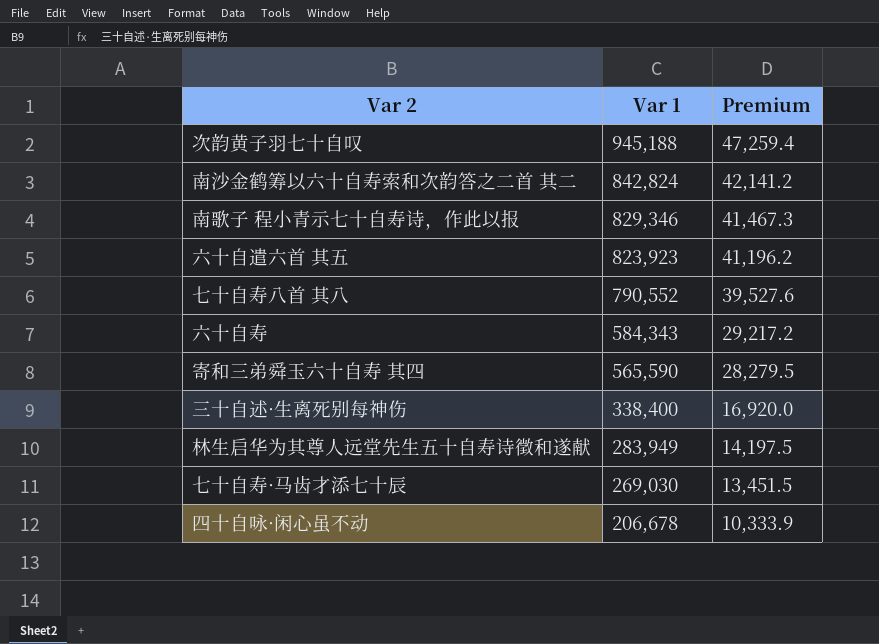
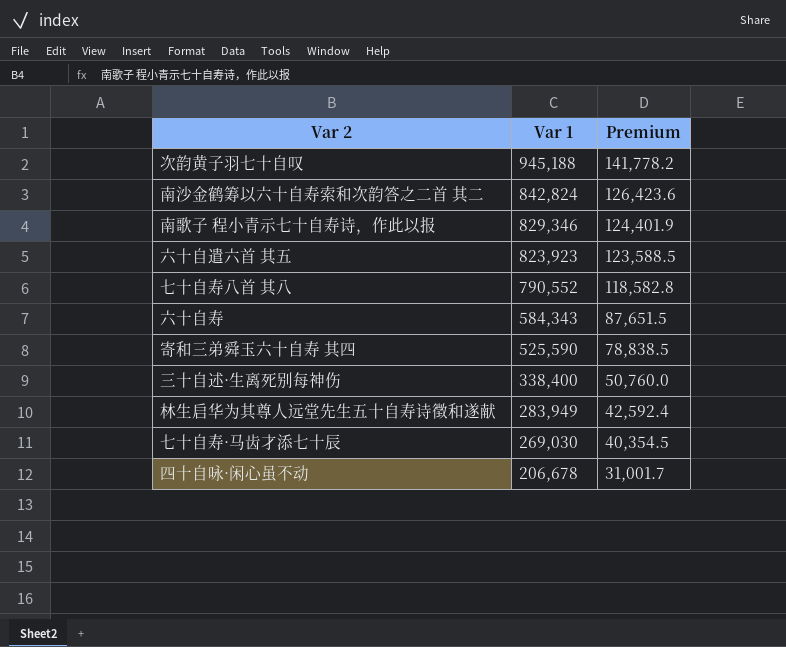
column Premium | formula: [Var 1] * 0.05 -> [Var 1] * 0.15
寄和三弟舜玉六十自寿 其四 | Var 1: 565,590 -> 525,590

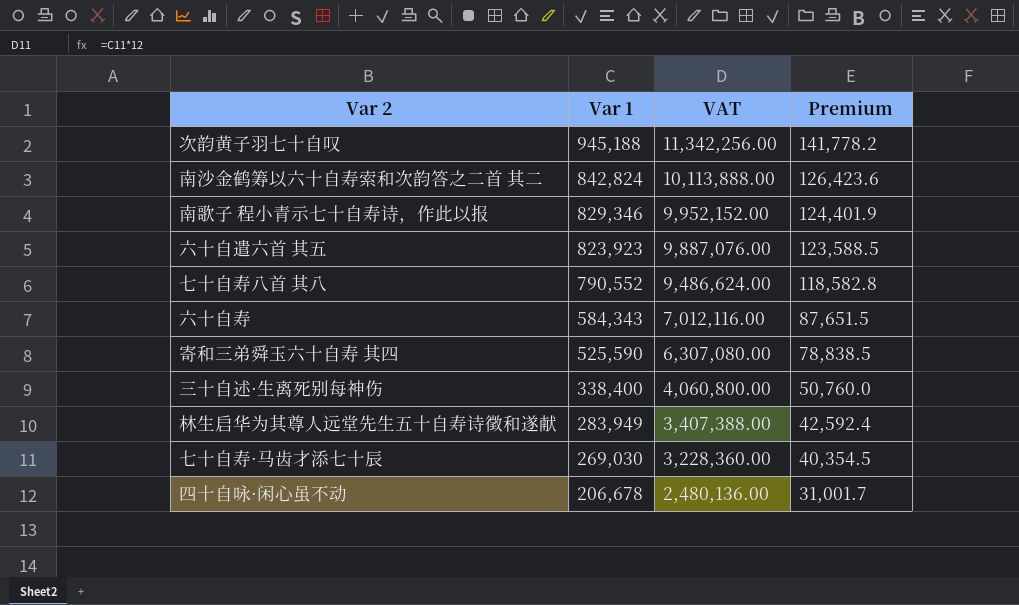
column VAT | formula: none -> [Var 1] * 12

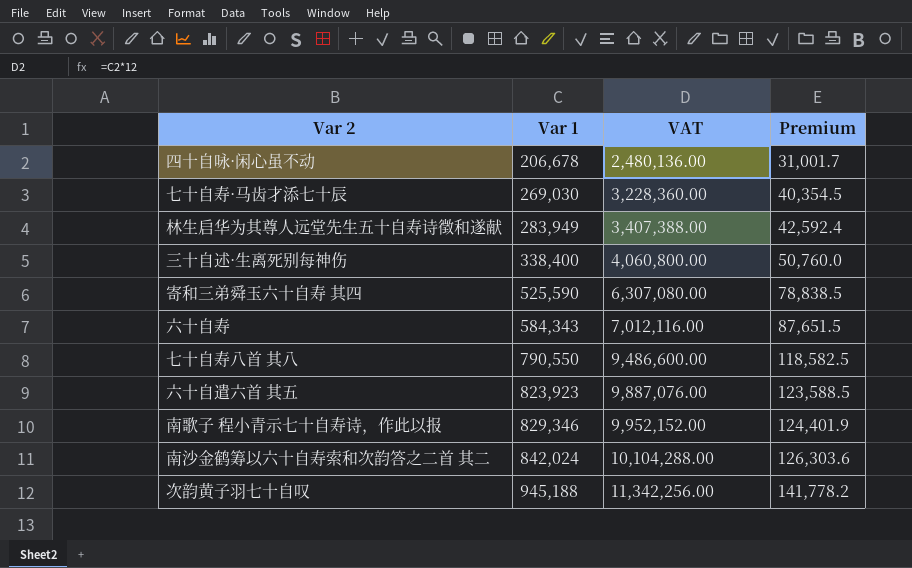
row order: Var 1 descending -> Var 1 ascending
七十自寿八首 其八 | Var 1: 790,552 -> 790,550
七十自寿八首 其八 | VAT: 9,486,624.00 -> 9,486,600.00
七十自寿八首 其八 | Premium: 118,582.8 -> 118,582.5
南沙金鹤筹以六十自寿索和次韵答之二首 其二 | Var 1: 842,824 -> 842,024
南沙金鹤筹以六十自寿索和次韵答之二首 其二 | VAT: 10,113,888.00 -> 10,104,288.00
南沙金鹤筹以六十自寿索和次韵答之二首 其二 | Premium: 126,423.6 -> 126,303.6

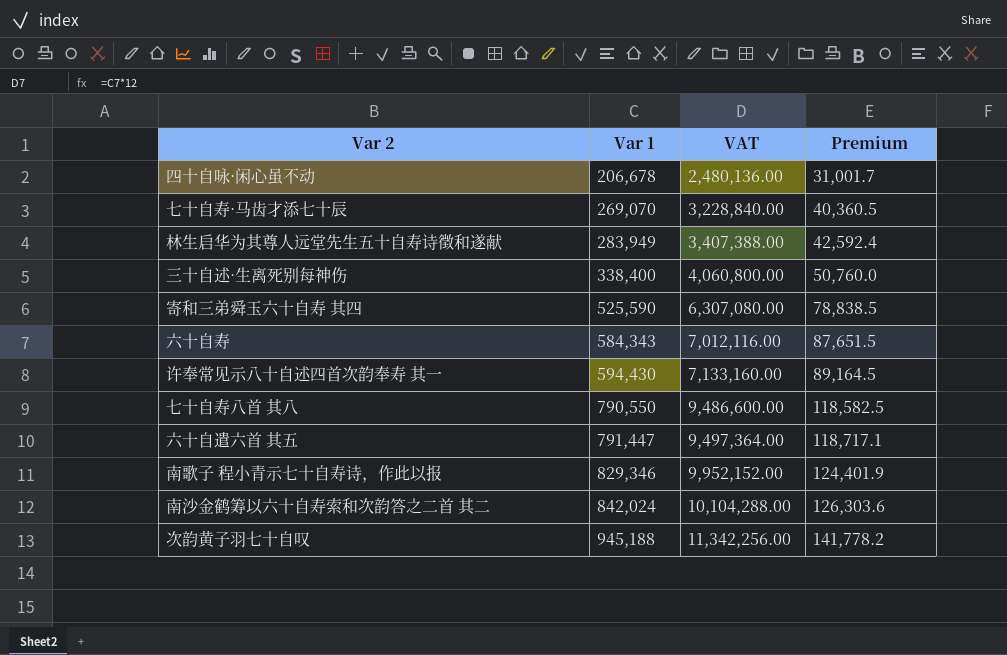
七十自寿·马齿才添七十辰 | Var 1: 269,030 -> 269,070
七十自寿·马齿才添七十辰 | VAT: 3,228,360.00 -> 3,228,840.00
七十自寿·马齿才添七十辰 | Premium: 40,354.5 -> 40,360.5
row 许奉常见示八十自述四首次韵奉寿 其一: none -> 594,430 | 7,133,160.00 | 89,164.5
六十自遣六首 其五 | Var 1: 823,923 -> 791,447
六十自遣六首 其五 | VAT: 9,887,076.00 -> 9,497,364.00
六十自遣六首 其五 | Premium: 123,588.5 -> 118,717.1

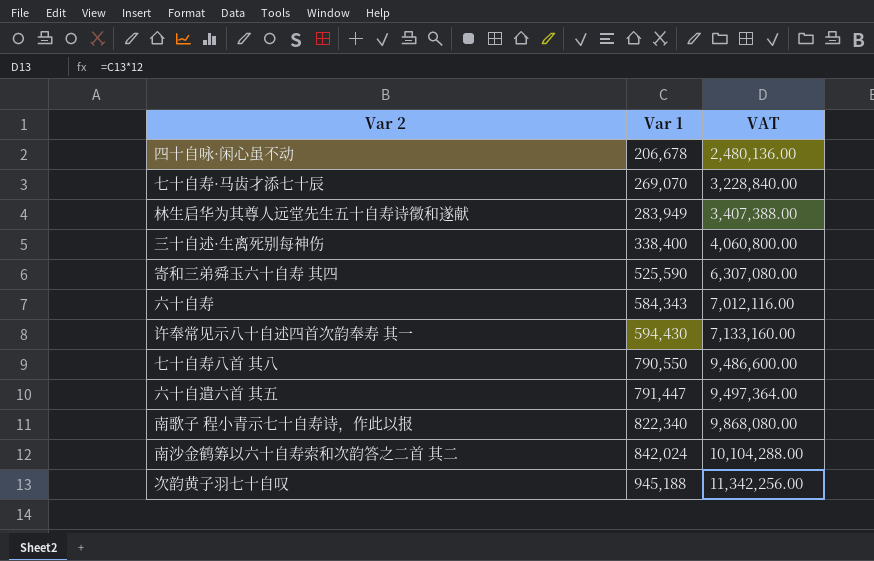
column Premium | formula: [Var 1] * 0.15 -> none
南歌子 程小青示七十自寿诗，作此以报 | Var 1: 829,346 -> 822,340
南歌子 程小青示七十自寿诗，作此以报 | VAT: 9,952,152.00 -> 9,868,080.00

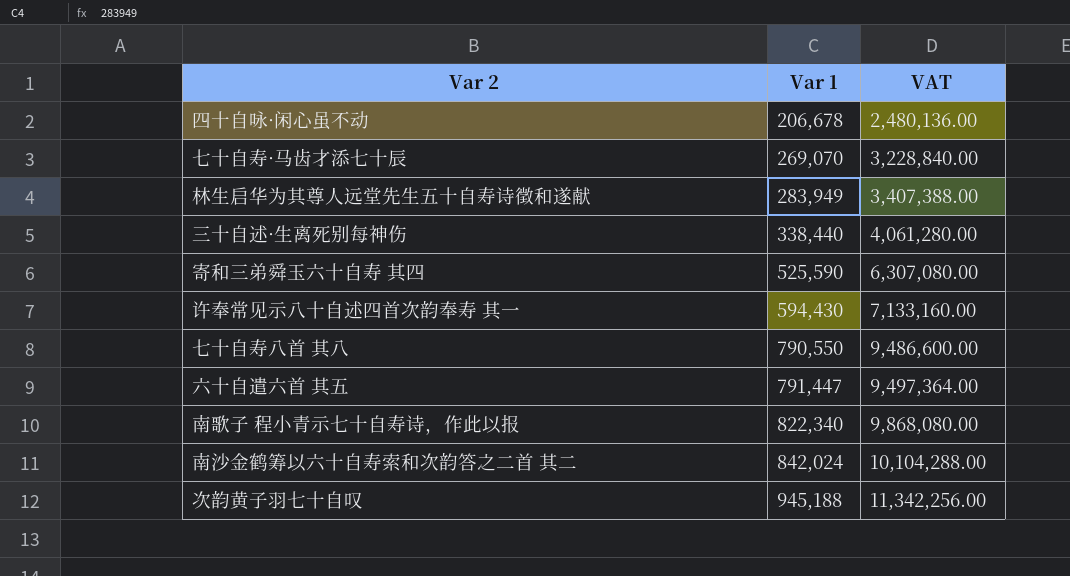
row 六十自寿: 584,343 | 7,012,116.00 -> none
三十自述·生离死别每神伤 | Var 1: 338,400 -> 338,440
三十自述·生离死别每神伤 | VAT: 4,060,800.00 -> 4,061,280.00

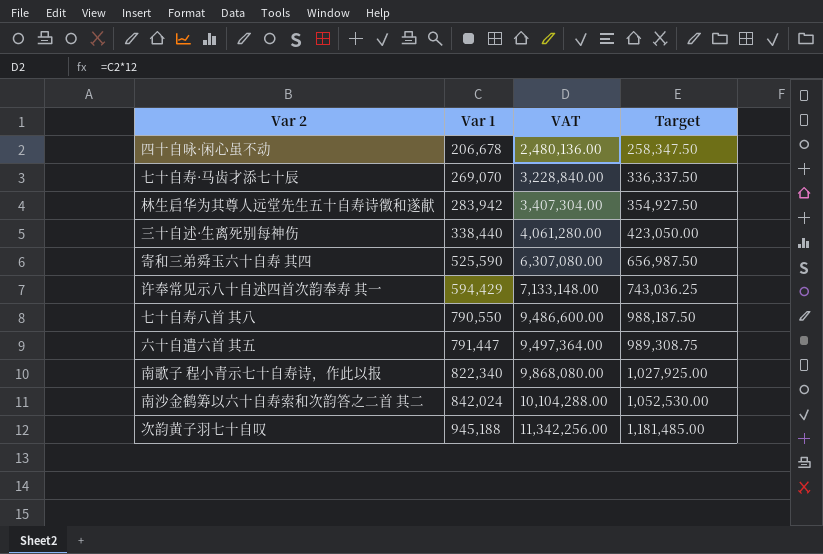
column Target | formula: none -> [Var 1] * 1.25
林生启华为其尊人远堂先生五十自寿诗徵和遂献 | Var 1: 283,949 -> 283,942
林生启华为其尊人远堂先生五十自寿诗徵和遂献 | VAT: 3,407,388.00 -> 3,407,304.00
许奉常见示八十自述四首次韵奉寿 其一 | Var 1: 594,430 -> 594,429
许奉常见示八十自述四首次韵奉寿 其一 | VAT: 7,133,160.00 -> 7,133,148.00

